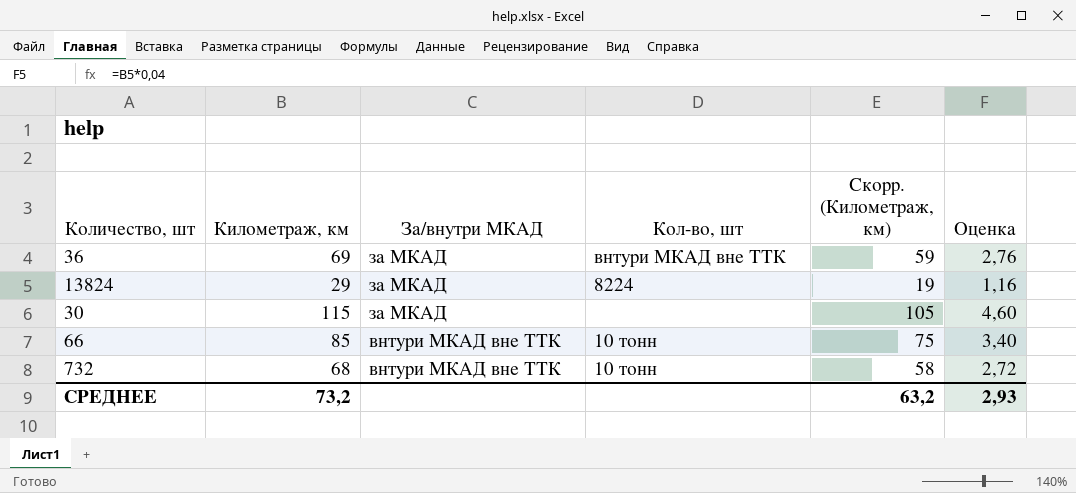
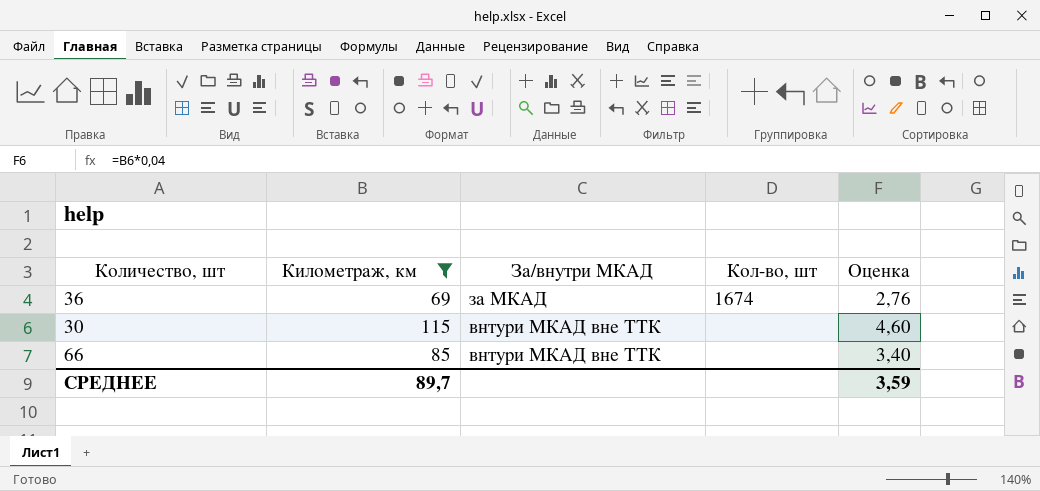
filter: none -> Километраж, км >= 69
column Скорр. (Километраж, км) | formula: [Километраж, км] - 10 -> none
36 | Кол-во, шт: внтури МКАД вне ТТК -> 1674
30 | За/внутри МКАД: за МКАД -> внтури МКАД вне ТТК
66 | Кол-во, шт: 10 тонн -> none
СРЕДНЕЕ | Километраж, км: 73,2 -> 89,7
СРЕДНЕЕ | Оценка: 2,93 -> 3,59

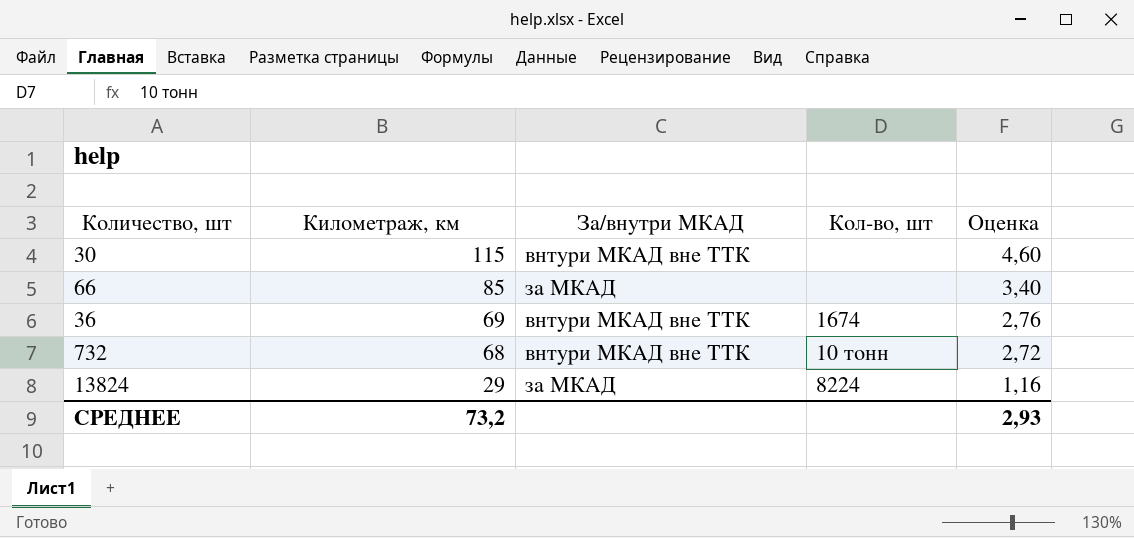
filter: Километраж, км >= 69 -> none
row order: За/внутри МКАД descending -> Километраж, км descending
66 | За/внутри МКАД: внтури МКАД вне ТТК -> за МКАД
36 | За/внутри МКАД: за МКАД -> внтури МКАД вне ТТК
СРЕДНЕЕ | Километраж, км: 89,7 -> 73,2
СРЕДНЕЕ | Оценка: 3,59 -> 2,93

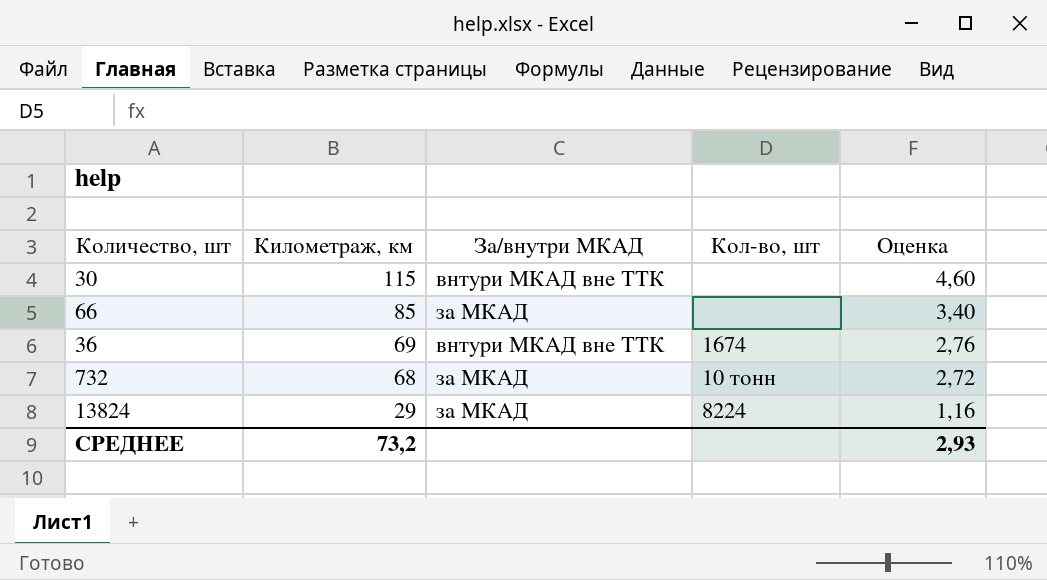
732 | За/внутри МКАД: внтури МКАД вне ТТК -> за МКАД

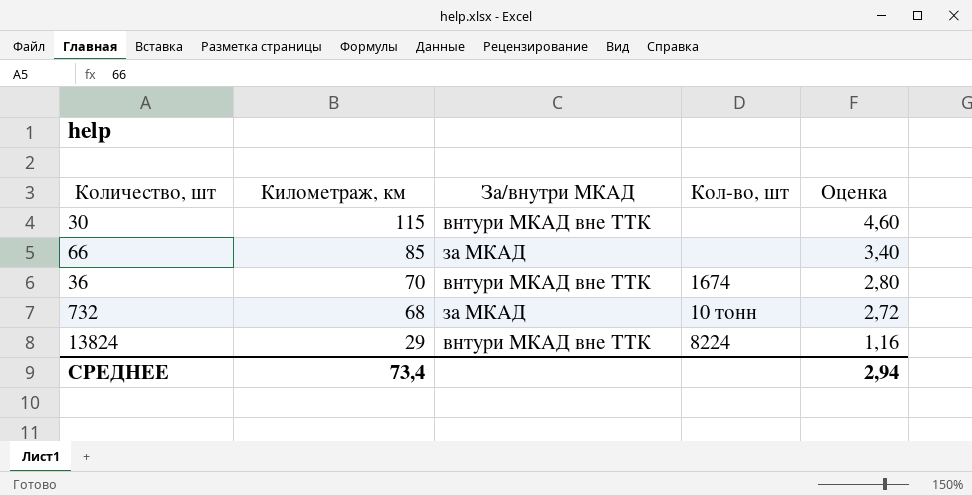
36 | Километраж, км: 69 -> 70
36 | Оценка: 2,76 -> 2,80
13824 | За/внутри МКАД: за МКАД -> внтури МКАД вне ТТК
СРЕДНЕЕ | Километраж, км: 73,2 -> 73,4
СРЕДНЕЕ | Оценка: 2,93 -> 2,94

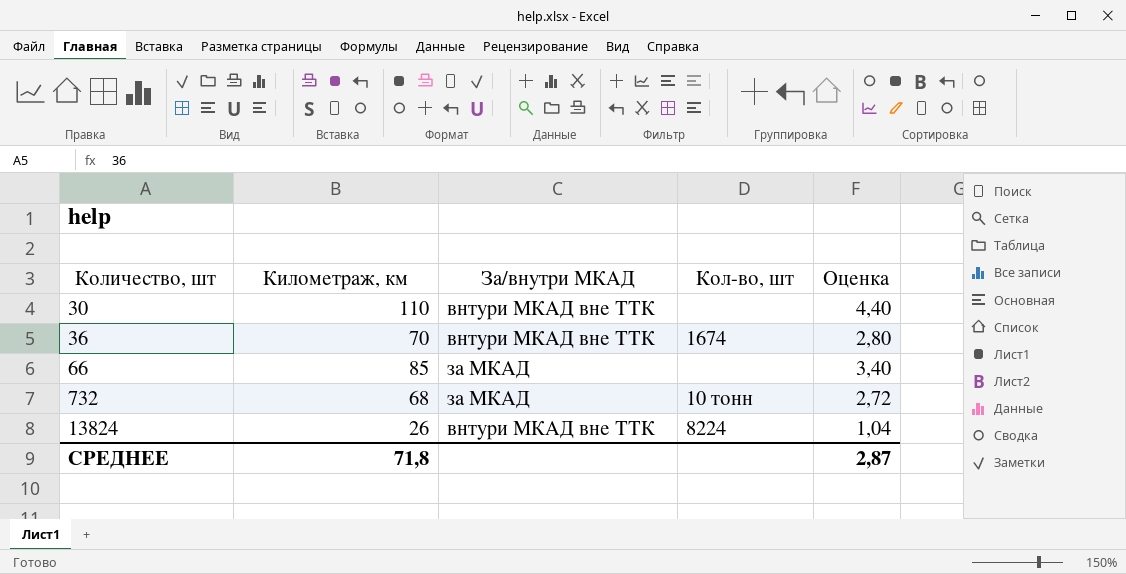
row order: Километраж, км descending -> Количество, шт ascending
30 | Километраж, км: 115 -> 110
30 | Оценка: 4,60 -> 4,40
13824 | Километраж, км: 29 -> 26
13824 | Оценка: 1,16 -> 1,04
СРЕДНЕЕ | Километраж, км: 73,4 -> 71,8
СРЕДНЕЕ | Оценка: 2,94 -> 2,87

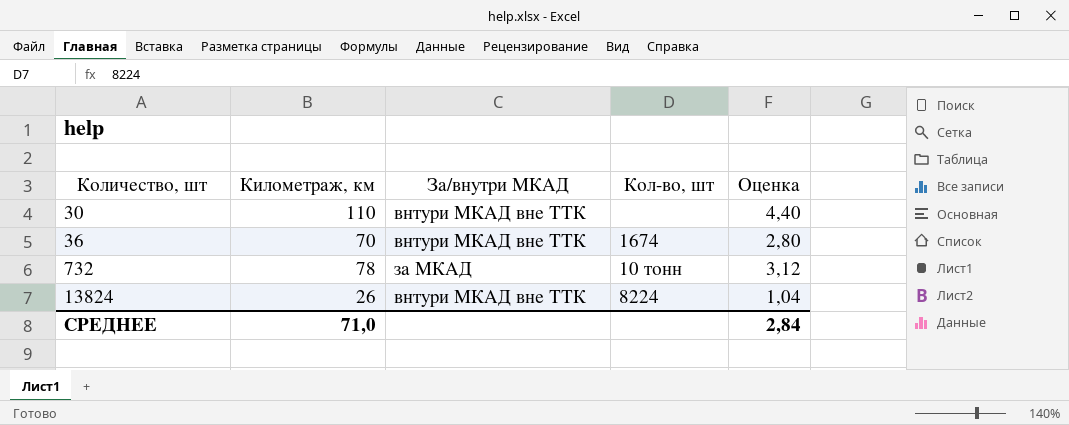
row 66: 85 | за МКАД | none | 3,40 -> none
732 | Километраж, км: 68 -> 78
732 | Оценка: 2,72 -> 3,12
СРЕДНЕЕ | Километраж, км: 71,8 -> 71,0
СРЕДНЕЕ | Оценка: 2,87 -> 2,84

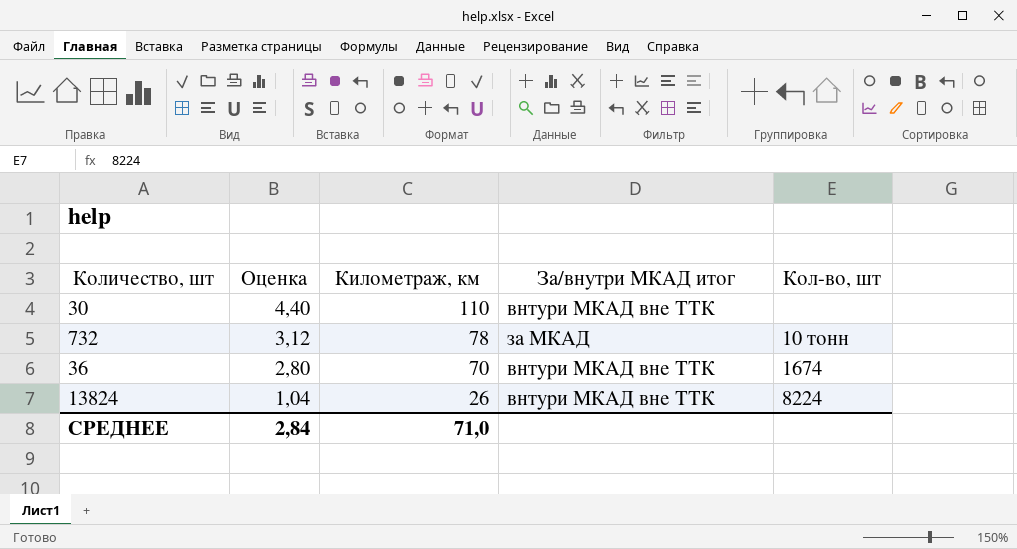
row order: Количество, шт ascending -> Оценка descending
column Оценка | position: 5 -> 2
column name: За/внутри МКАД -> За/внутри МКАД итог

